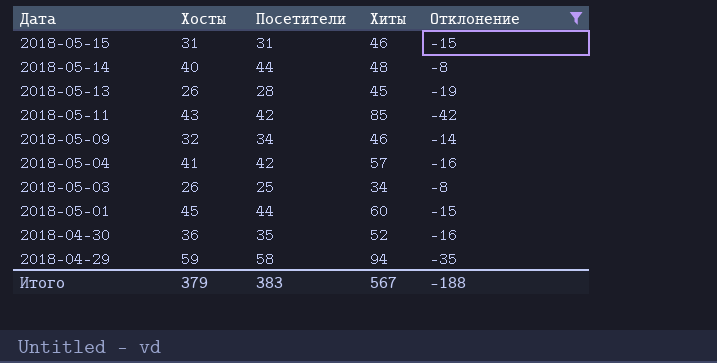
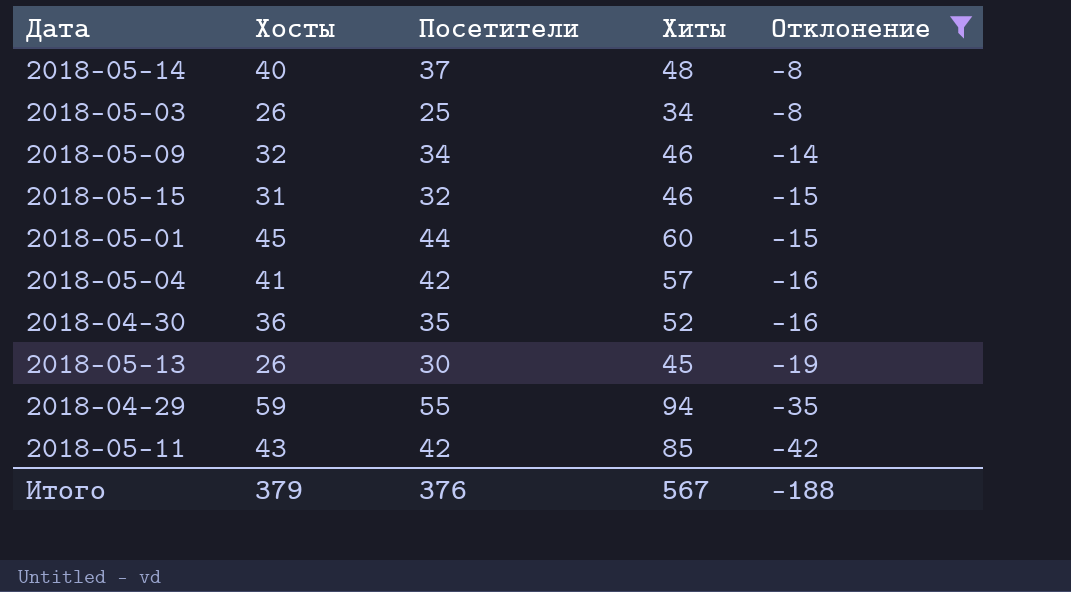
row order: Дата descending -> Отклонение descending
2018-05-14 | Посетители: 44 -> 37
2018-05-15 | Посетители: 31 -> 32
2018-05-13 | Посетители: 28 -> 30
2018-04-29 | Посетители: 58 -> 55
Итого | Посетители: 383 -> 376

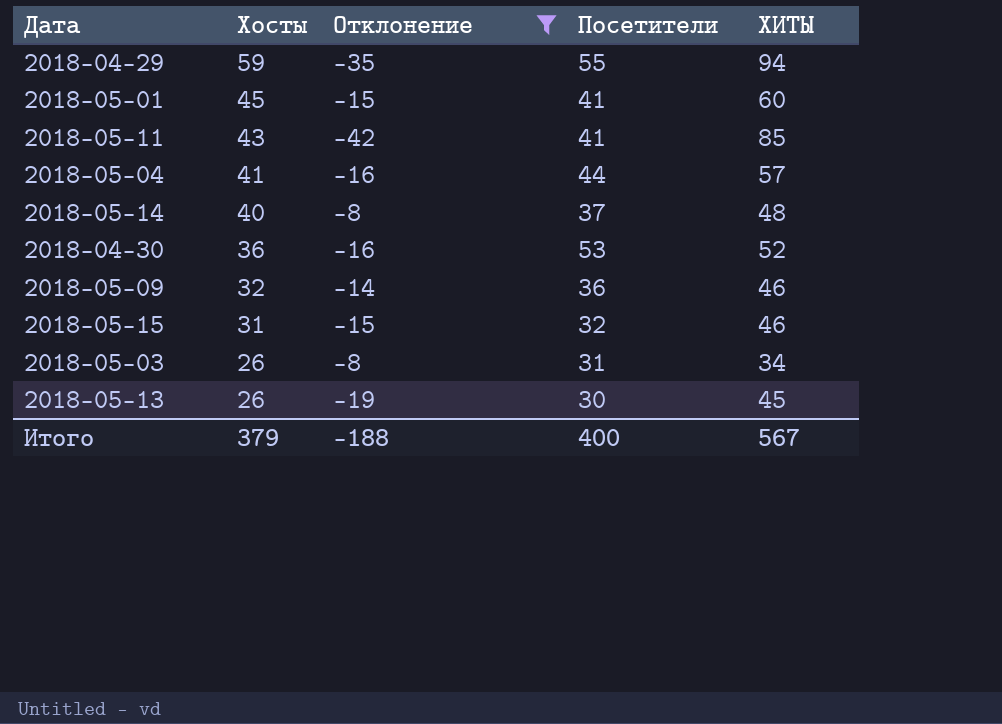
row order: Отклонение descending -> Хосты descending
column Отклонение | position: 5 -> 3
column name: Хиты -> ХИТЫ
2018-05-01 | Посетители: 44 -> 41
2018-05-11 | Посетители: 42 -> 41
2018-05-04 | Посетители: 42 -> 44
2018-04-30 | Посетители: 35 -> 53
2018-05-09 | Посетители: 34 -> 36
2018-05-03 | Посетители: 25 -> 31
Итого | Посетители: 376 -> 400

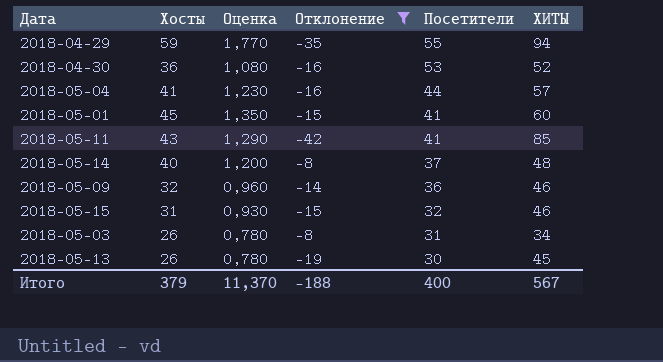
row order: Хосты descending -> Посетители descending
column Оценка | formula: none -> [Хосты] * 0,03

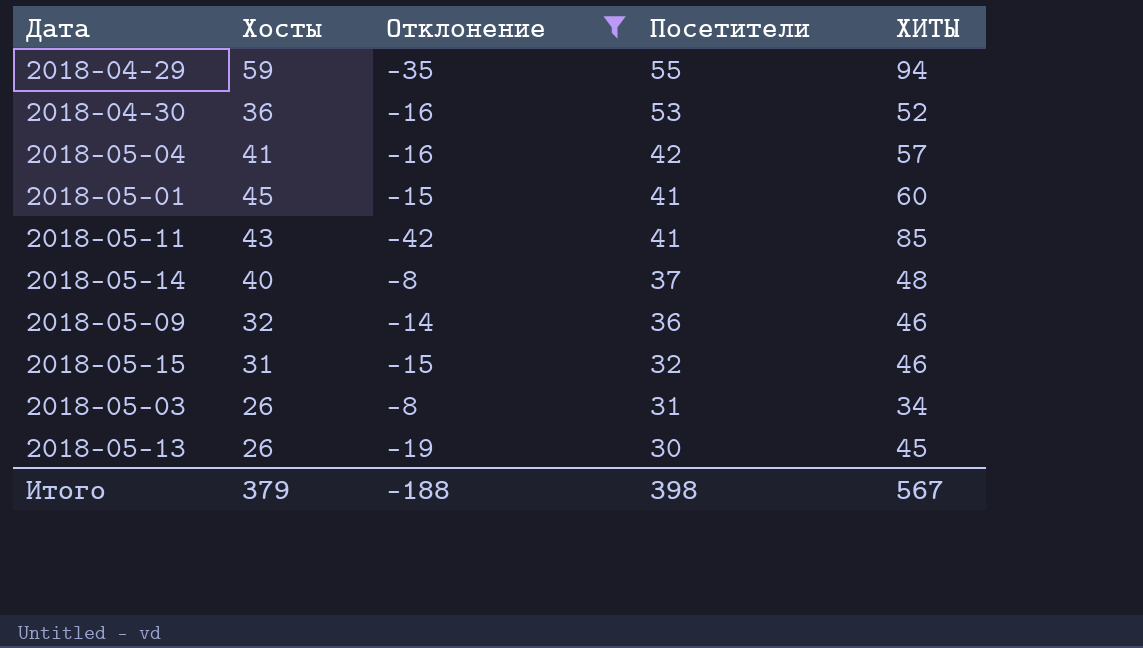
column Оценка | formula: [Хосты] * 0,03 -> none
2018-05-04 | Посетители: 44 -> 42
Итого | Посетители: 400 -> 398

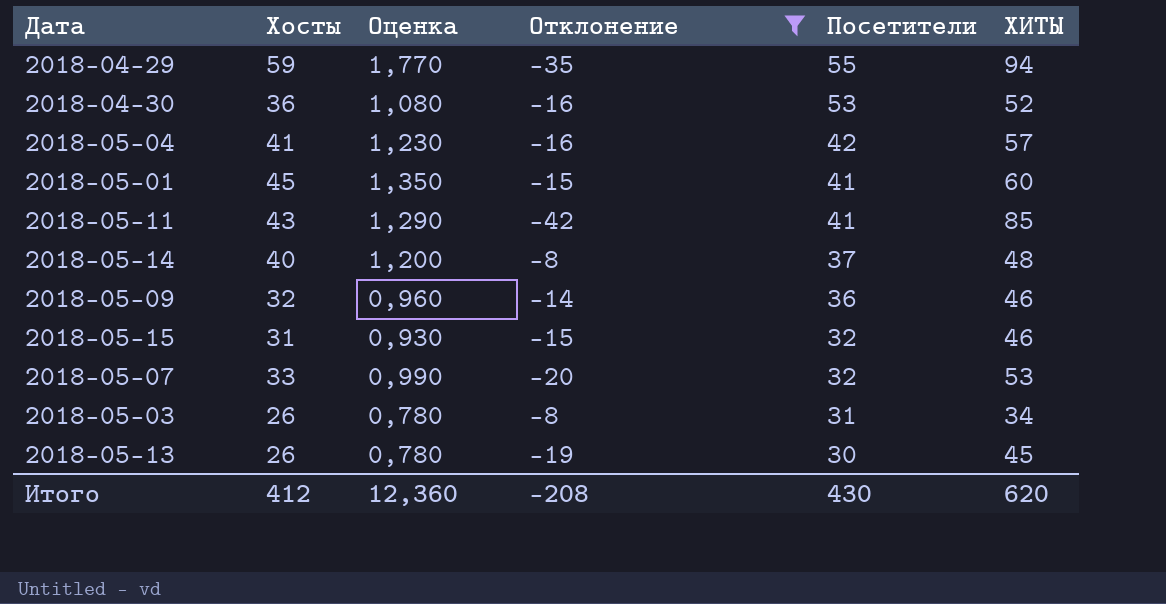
column Оценка | formula: none -> [Хосты] * 0,03
row 2018-05-07: none -> 33 | 0,990 | -20 | 32 | 53
Итого | Хосты: 379 -> 412
Итого | Отклонение: -188 -> -208
Итого | Посетители: 398 -> 430
Итого | ХИТЫ: 567 -> 620

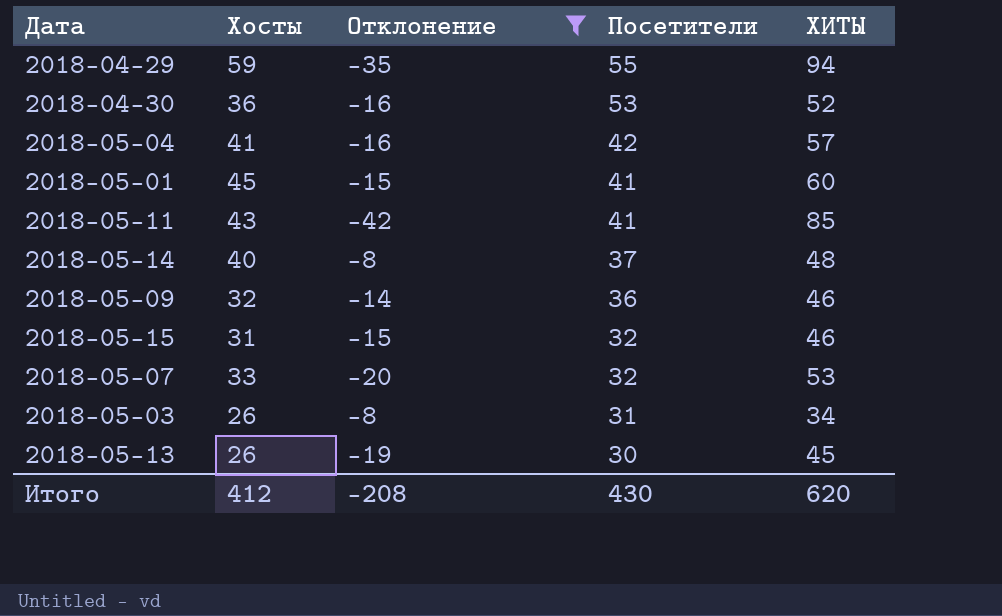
column Оценка | formula: [Хосты] * 0,03 -> none

